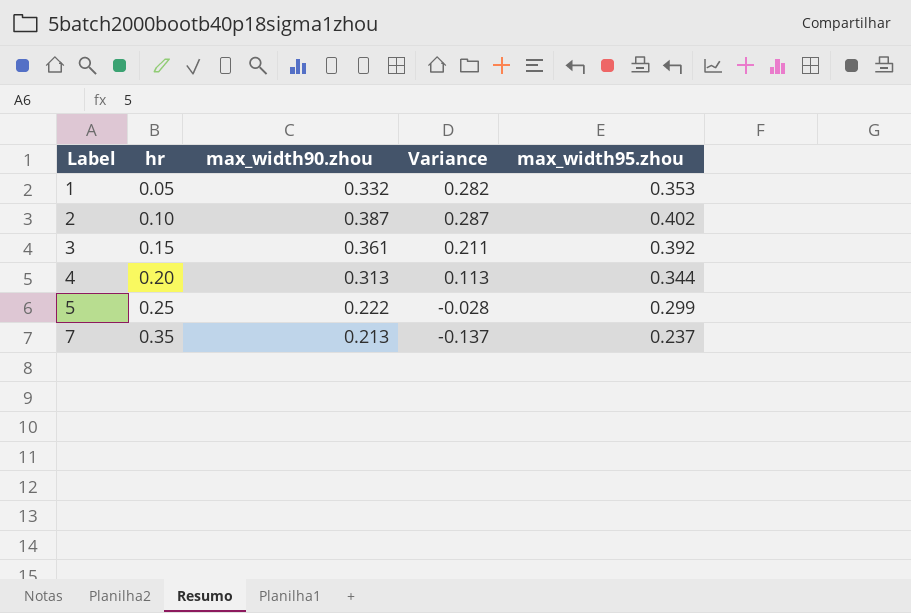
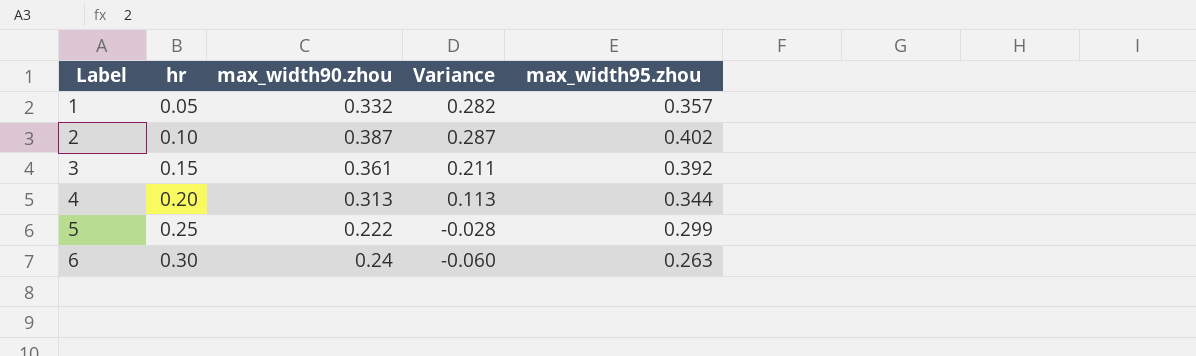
row 7: 0.35 | 0.213 | -0.137 | 0.237 -> none
1 | max_width95.zhou: 0.353 -> 0.357
row 6: none -> 0.30 | 0.24 | -0.060 | 0.263

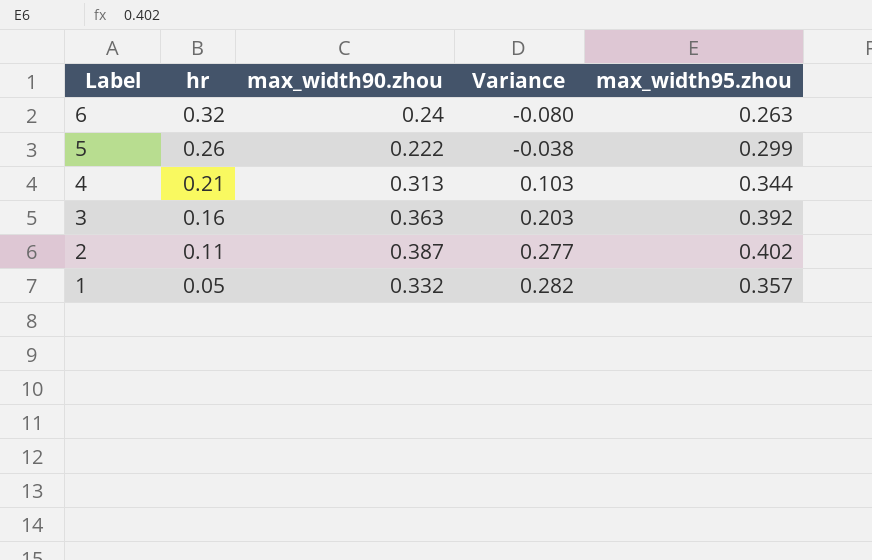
row order: Label ascending -> Label descending
6 | hr: 0.30 -> 0.32
6 | Variance: -0.060 -> -0.080
5 | hr: 0.25 -> 0.26
5 | Variance: -0.028 -> -0.038
4 | hr: 0.20 -> 0.21
4 | Variance: 0.113 -> 0.103
3 | hr: 0.15 -> 0.16
3 | max_width90.zhou: 0.361 -> 0.363
3 | Variance: 0.211 -> 0.203
2 | hr: 0.10 -> 0.11
2 | Variance: 0.287 -> 0.277

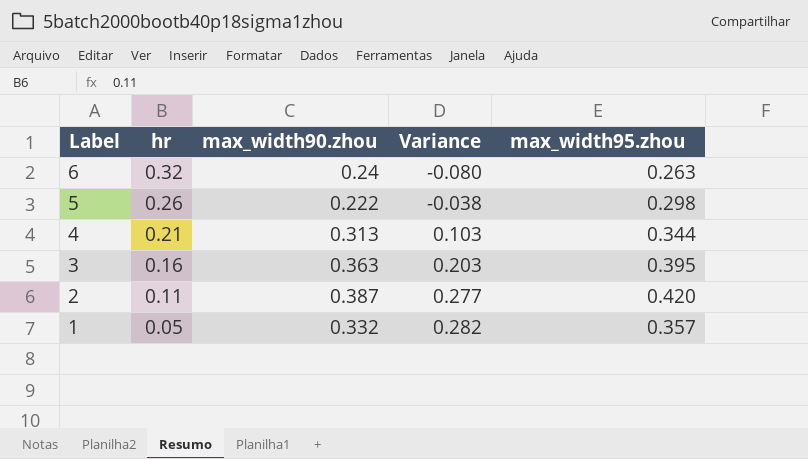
5 | max_width95.zhou: 0.299 -> 0.298
3 | max_width95.zhou: 0.392 -> 0.395
2 | max_width95.zhou: 0.402 -> 0.420

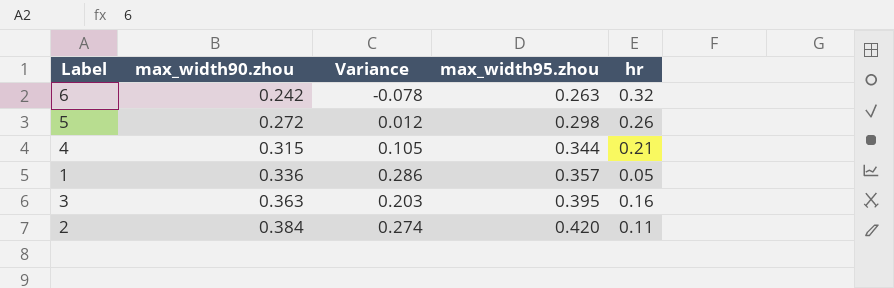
row order: Label descending -> max_width90.zhou ascending
column hr | position: 2 -> 5
6 | max_width90.zhou: 0.24 -> 0.242
6 | Variance: -0.080 -> -0.078
5 | max_width90.zhou: 0.222 -> 0.272
5 | Variance: -0.038 -> 0.012
4 | max_width90.zhou: 0.313 -> 0.315
4 | Variance: 0.103 -> 0.105
1 | max_width90.zhou: 0.332 -> 0.336
1 | Variance: 0.282 -> 0.286
2 | max_width90.zhou: 0.387 -> 0.384
2 | Variance: 0.277 -> 0.274

